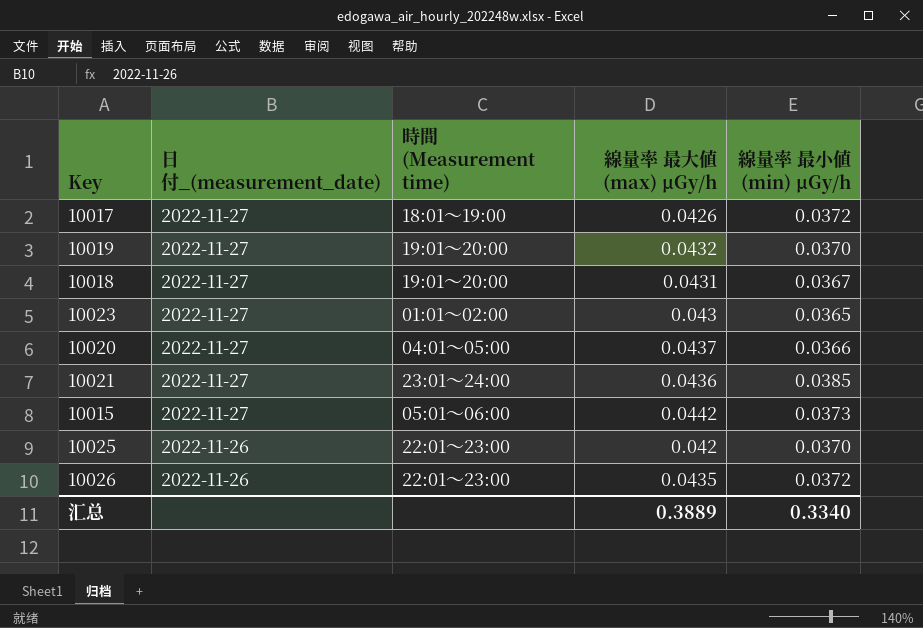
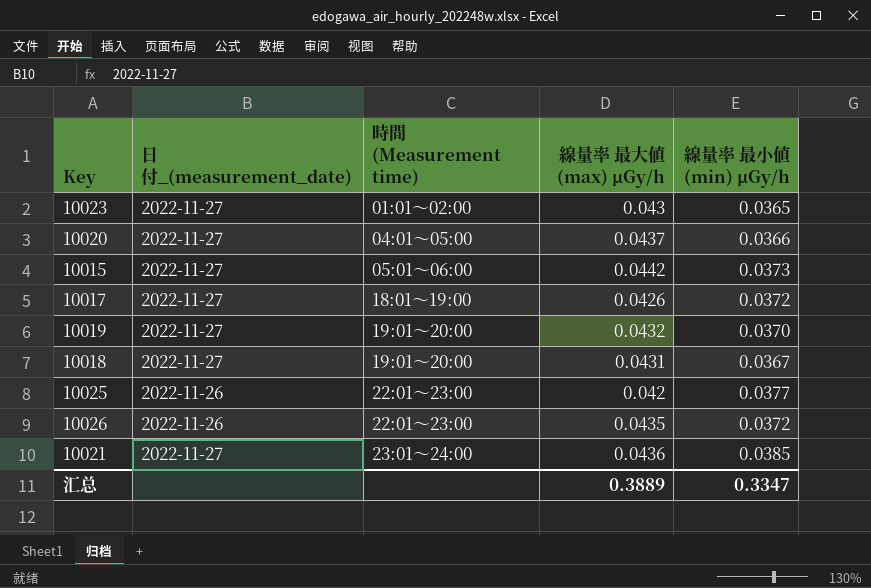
row order: 日付_(measurement_date) descending -> 時間 (Measurement time) ascending
10025 | 線量率 最小値 (min) μGy/h: 0.0370 -> 0.0377
汇总 | 線量率 最小値 (min) μGy/h: 0.3340 -> 0.3347

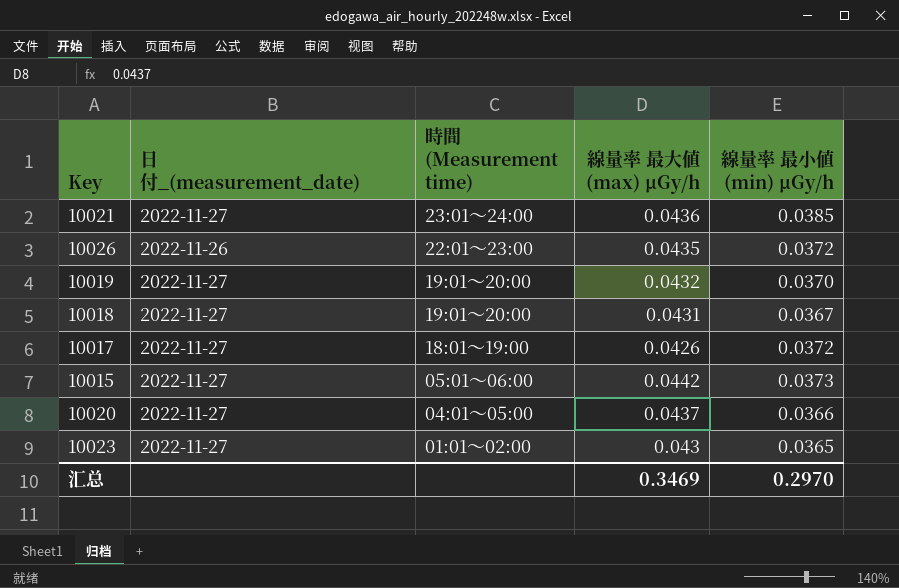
row order: 時間 (Measurement time) ascending -> 時間 (Measurement time) descending
row 10025: 2022-11-26 | 22:01～23:00 | 0.042 | 0.0377 -> none
汇总 | 線量率 最大値 (max) μGy/h: 0.3889 -> 0.3469
汇总 | 線量率 最小値 (min) μGy/h: 0.3347 -> 0.2970

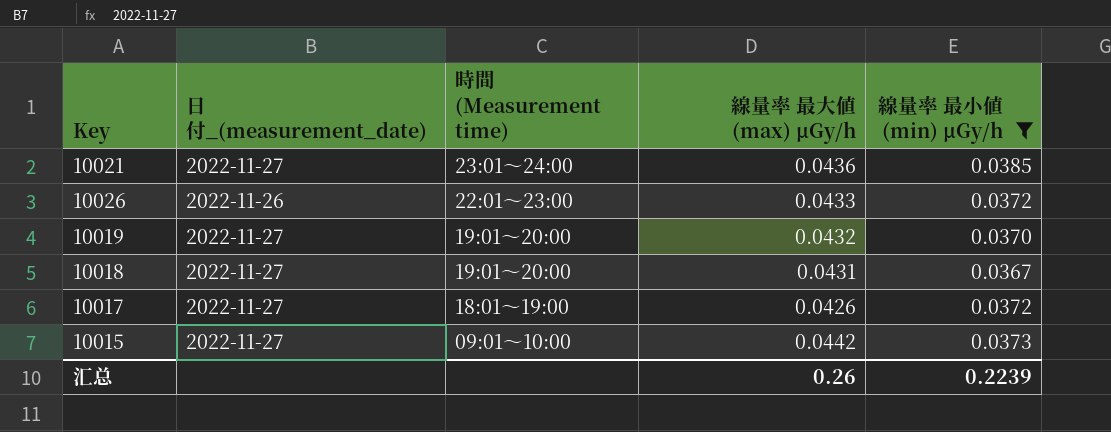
filter: none -> 線量率 最小値 (min) μGy/h >= 0.0367
10026 | 線量率 最大値 (max) μGy/h: 0.0435 -> 0.0433
10015 | 時間 (Measurement time): 05:01～06:00 -> 09:01～10:00
汇总 | 線量率 最大値 (max) μGy/h: 0.3469 -> 0.26
汇总 | 線量率 最小値 (min) μGy/h: 0.2970 -> 0.2239

